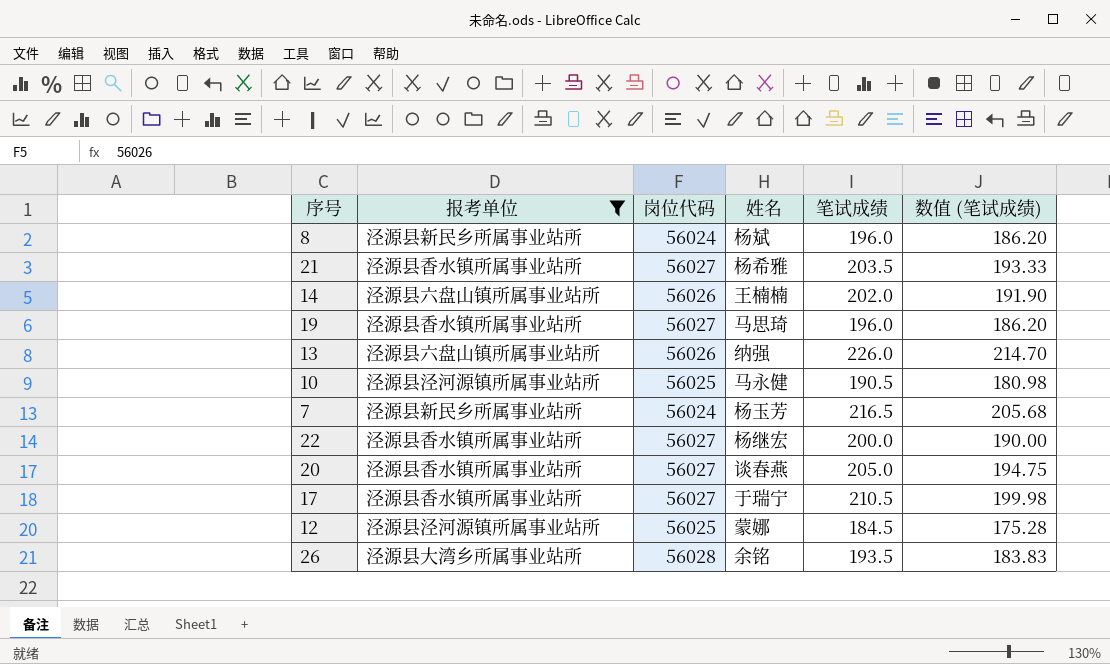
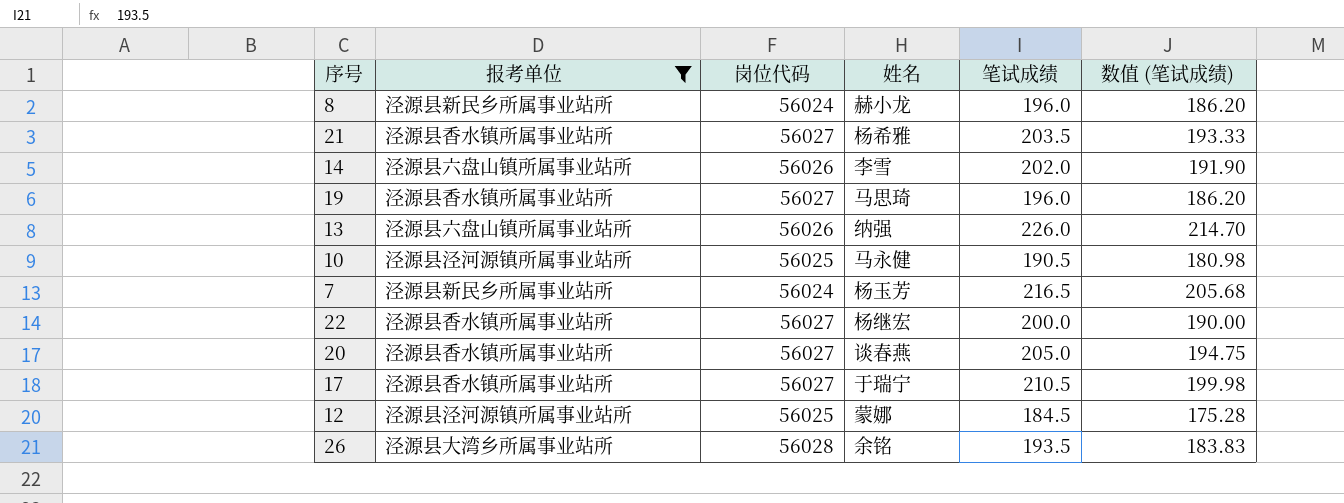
8 | 姓名: 杨斌 -> 赫小龙
14 | 姓名: 王楠楠 -> 李雪

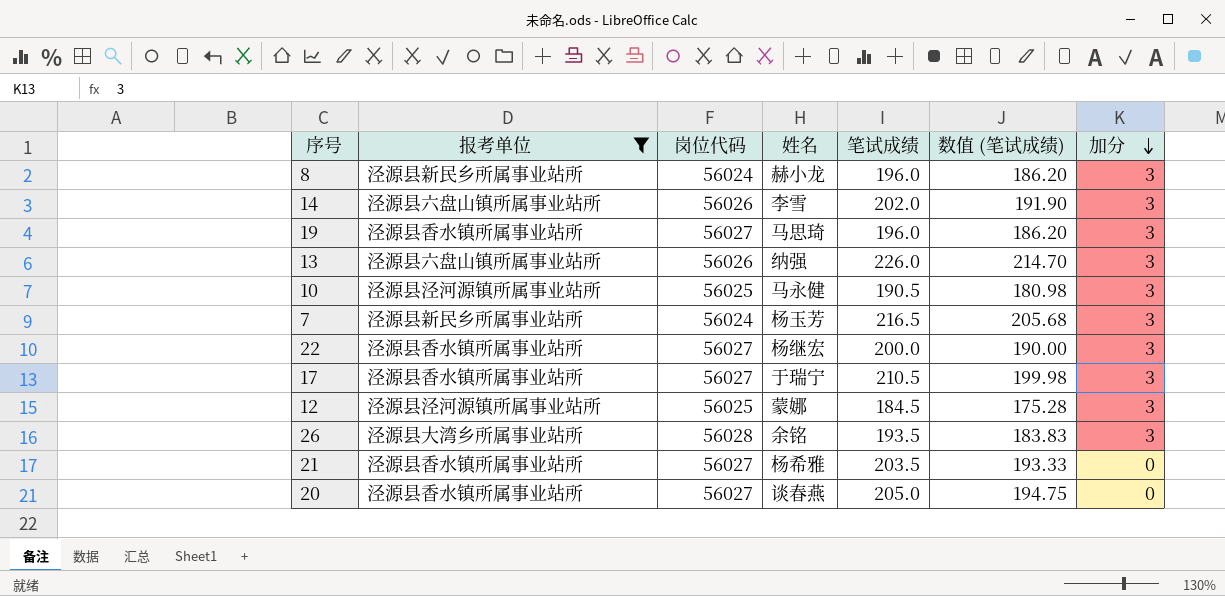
row order: none -> 加分 descending
column 加分 | position: none -> 7

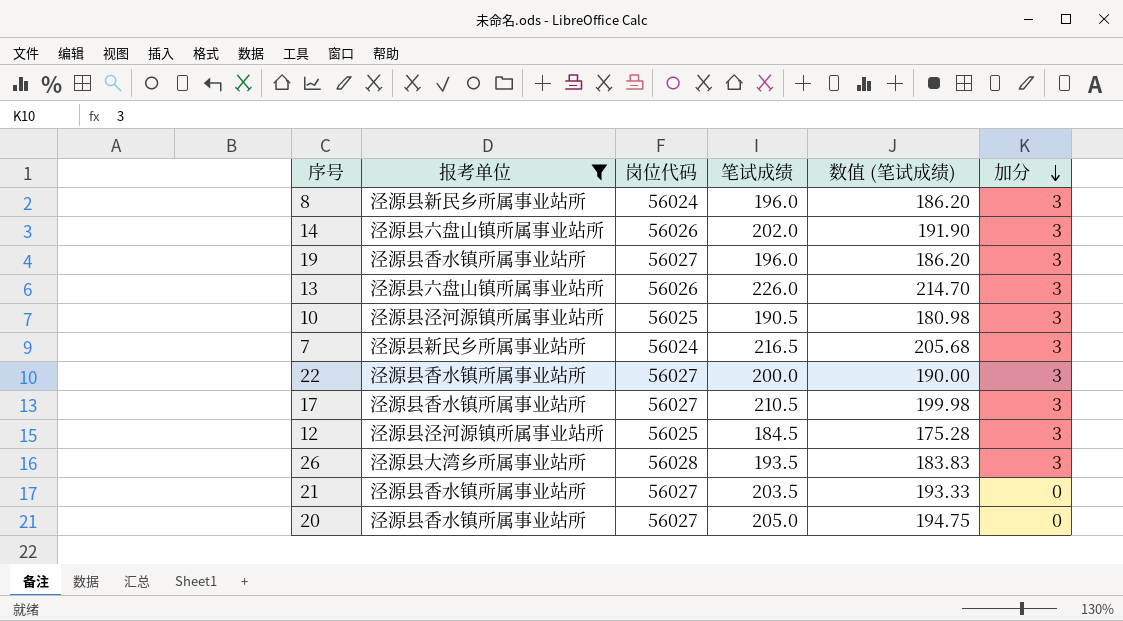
column 姓名 | position: 4 -> none

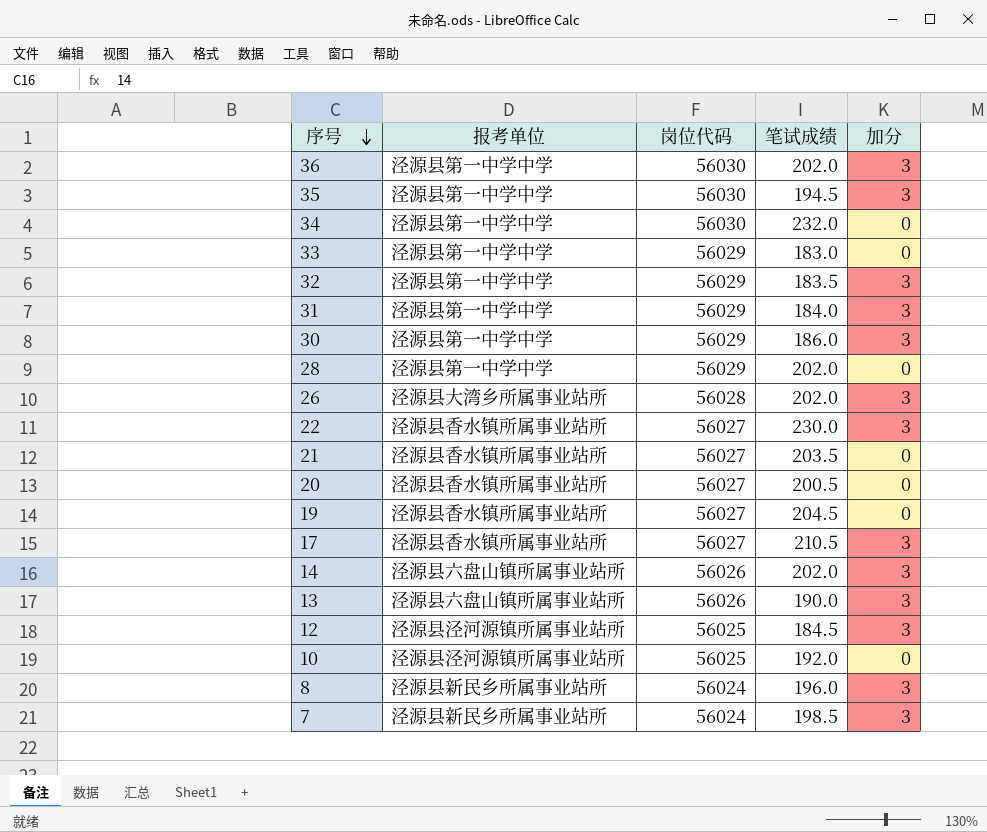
filter: 报考单位 != 泾源县第一中学中学 -> none
row order: 加分 descending -> 序号 descending
column 数值 (笔试成绩) | formula: [笔试成绩] * 0.95 -> none
26 | 笔试成绩: 193.5 -> 202.0
22 | 笔试成绩: 200.0 -> 230.0
20 | 笔试成绩: 205.0 -> 200.5
19 | 笔试成绩: 196.0 -> 204.5
19 | 加分: 3 -> 0
13 | 笔试成绩: 226.0 -> 190.0
10 | 笔试成绩: 190.5 -> 192.0
10 | 加分: 3 -> 0
7 | 笔试成绩: 216.5 -> 198.5

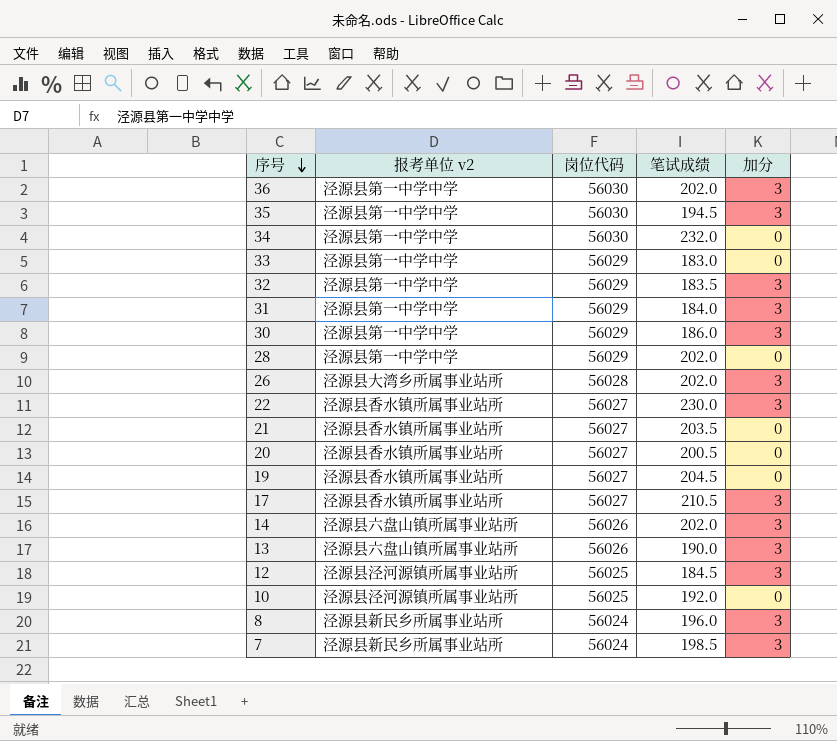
column name: 报考单位 -> 报考单位 v2

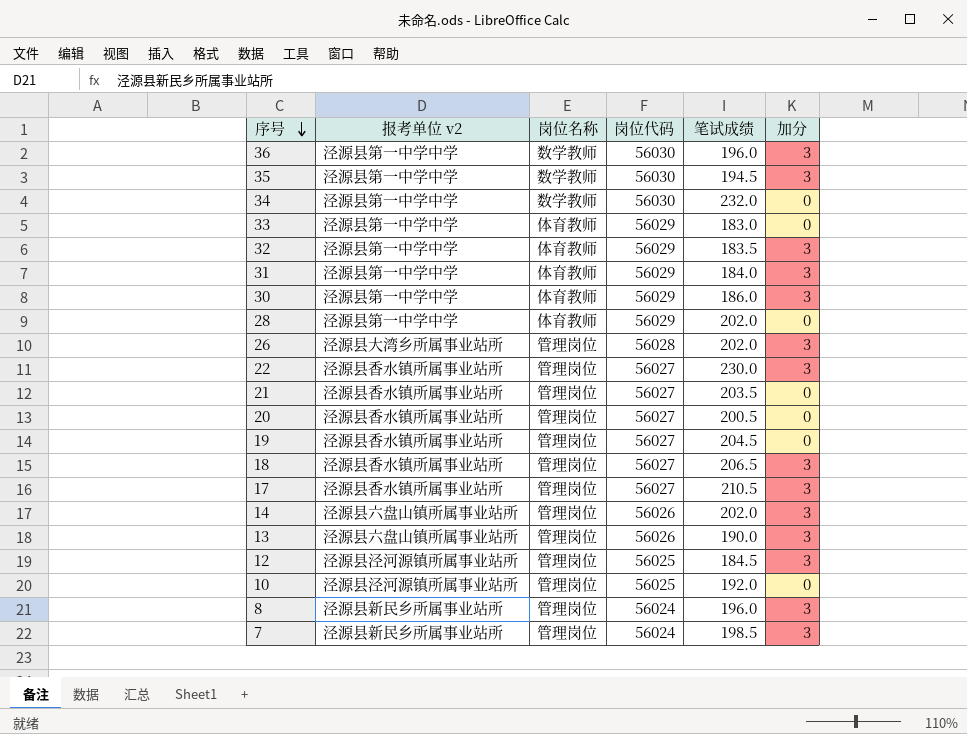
column 岗位名称 | position: none -> 3
36 | 笔试成绩: 202.0 -> 196.0
row 18: none -> 泾源县香水镇所属事业站所 | 管理岗位 | 56027 | 206.5 | 3

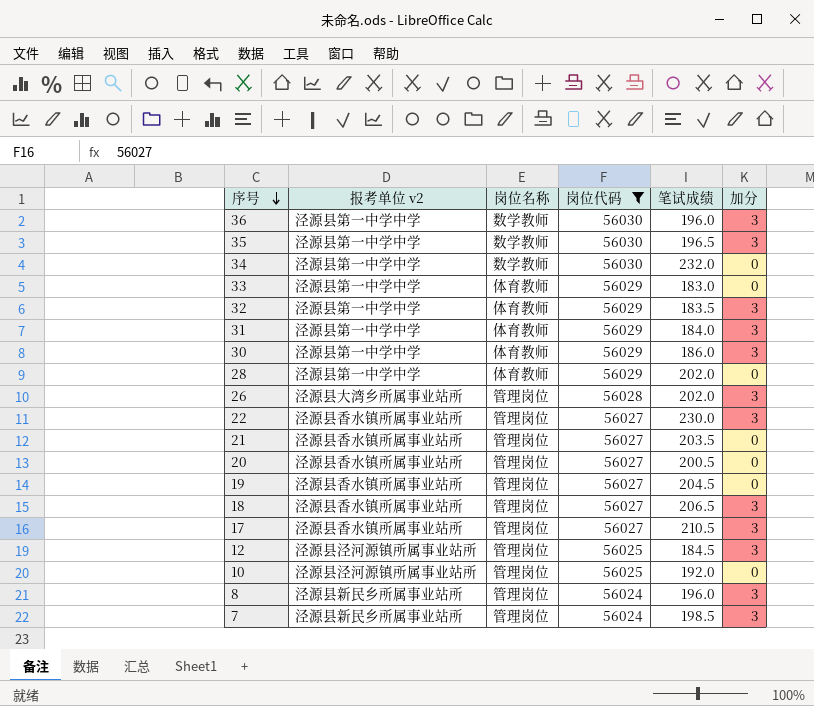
filter: none -> 岗位代码 != 56026
35 | 笔试成绩: 194.5 -> 196.5

